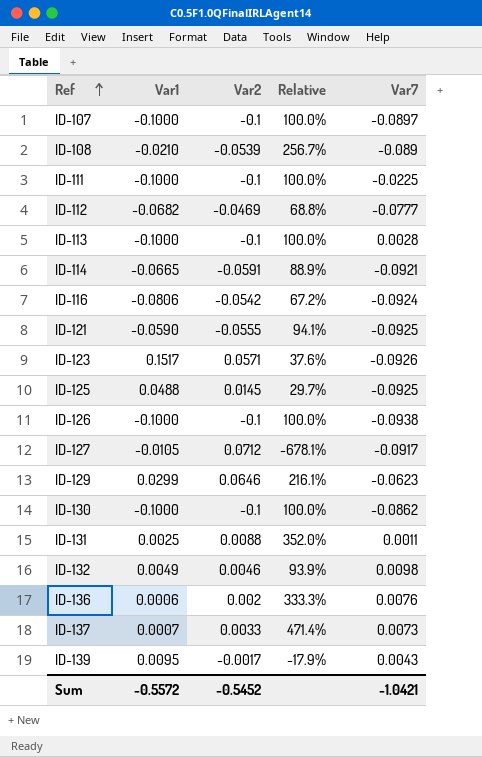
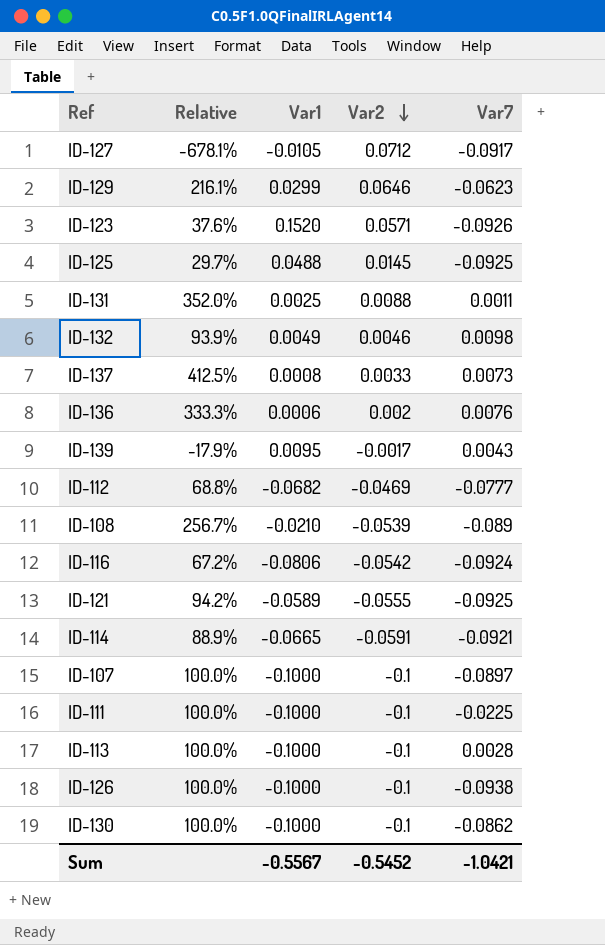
row order: Ref ascending -> Var2 descending
column Relative | position: 4 -> 2
ID-123 | Var1: 0.1517 -> 0.1520
ID-137 | Relative: 471.4% -> 412.5%
ID-137 | Var1: 0.0007 -> 0.0008
ID-121 | Relative: 94.1% -> 94.2%
ID-121 | Var1: -0.0590 -> -0.0589
Sum | Var1: -0.5572 -> -0.5567

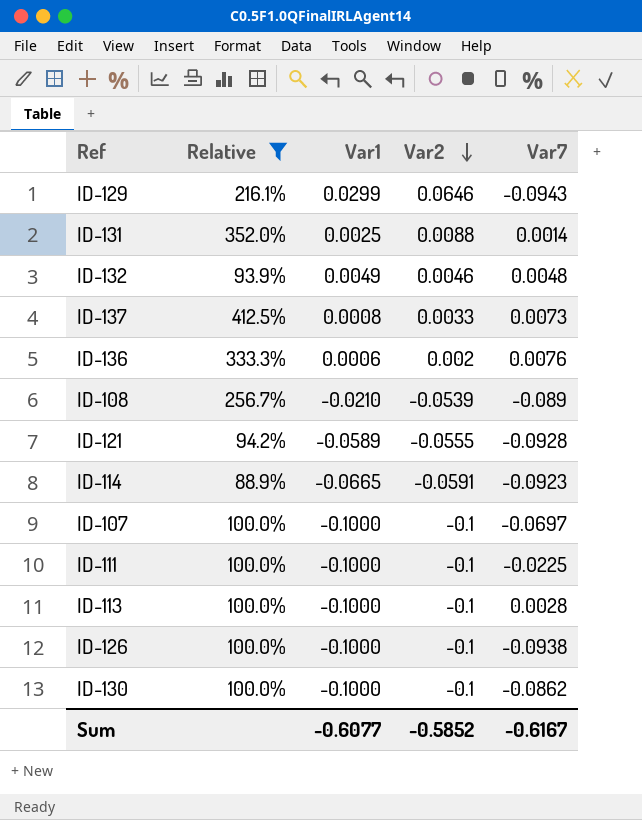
filter: none -> Relative >= 88.9%
ID-129 | Var7: -0.0623 -> -0.0943
ID-131 | Var7: 0.0011 -> 0.0014
ID-132 | Var7: 0.0098 -> 0.0048
ID-121 | Var7: -0.0925 -> -0.0928
ID-114 | Var7: -0.0921 -> -0.0923
ID-107 | Var7: -0.0897 -> -0.0697
Sum | Var1: -0.5567 -> -0.6077
Sum | Var2: -0.5452 -> -0.5852
Sum | Var7: -1.0421 -> -0.6167

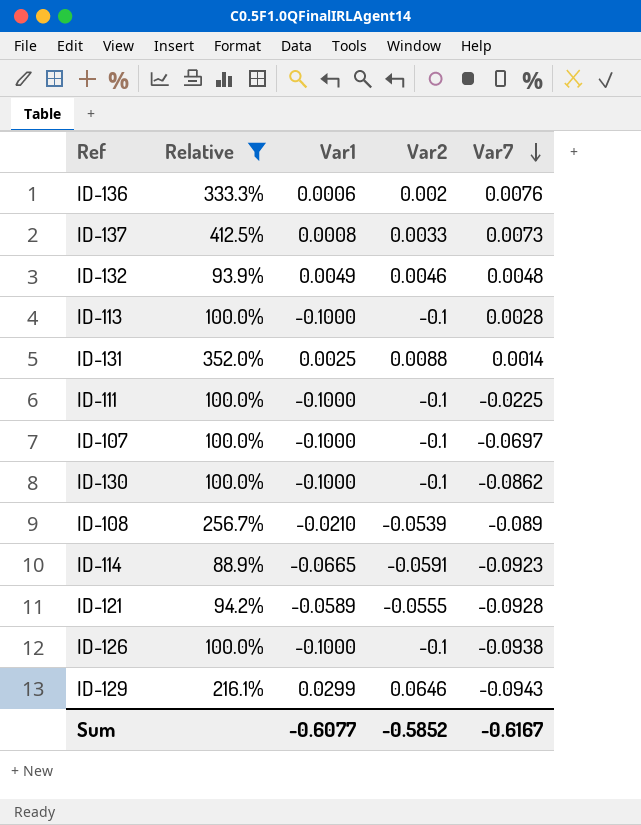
row order: Var2 descending -> Var7 descending

